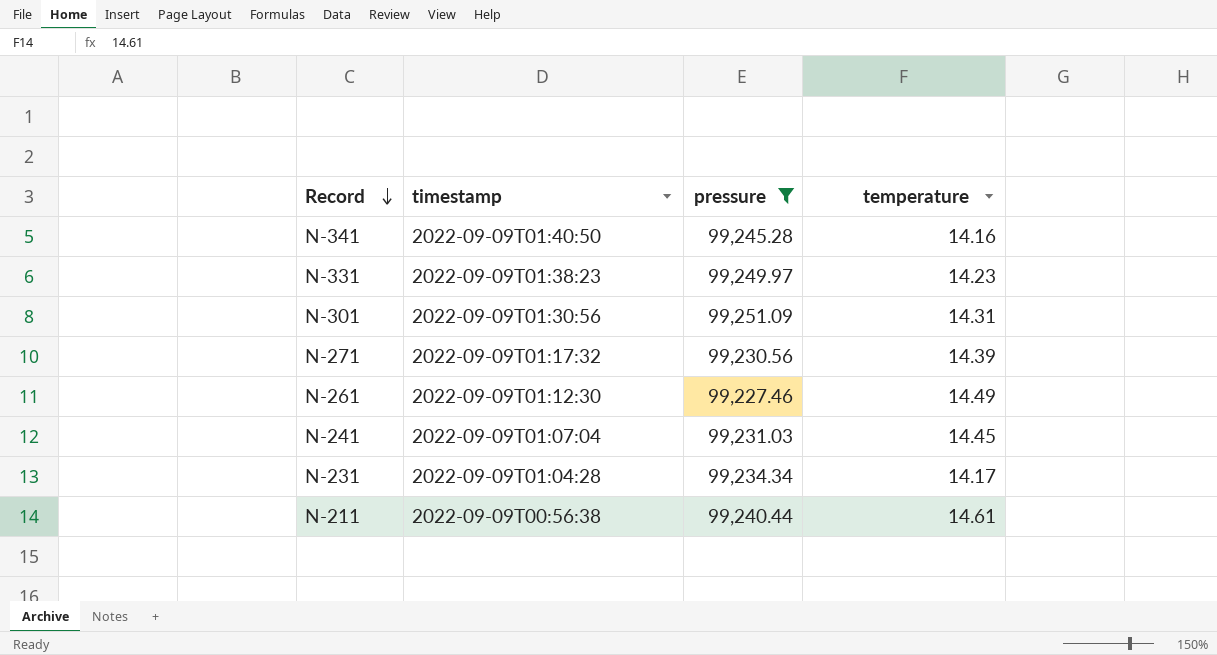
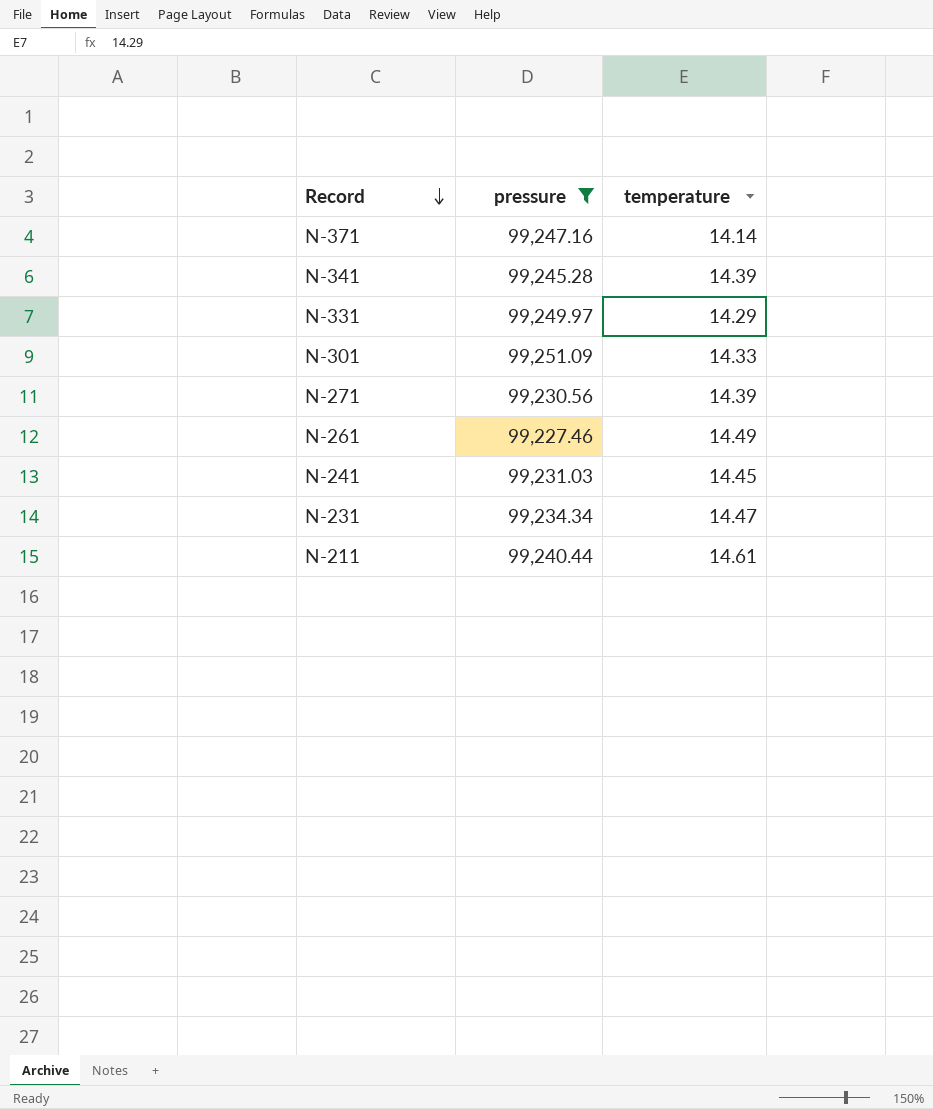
column timestamp | position: 2 -> none
row N-371: none -> 99,247.16 | 14.14
N-341 | temperature: 14.16 -> 14.39
N-331 | temperature: 14.23 -> 14.29
N-301 | temperature: 14.31 -> 14.33
N-231 | temperature: 14.17 -> 14.47

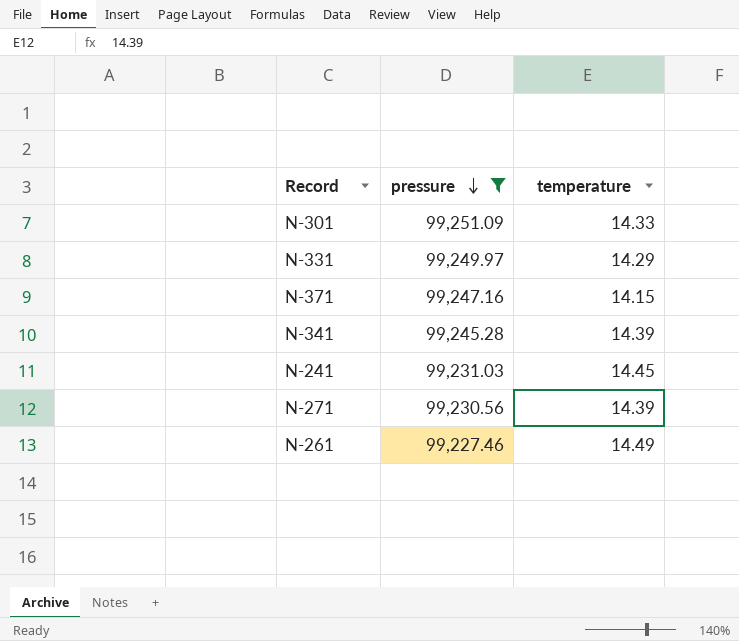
row order: Record descending -> pressure descending
row N-231: 99,234.34 | 14.47 -> none
row N-211: 99,240.44 | 14.61 -> none
N-371 | temperature: 14.14 -> 14.15

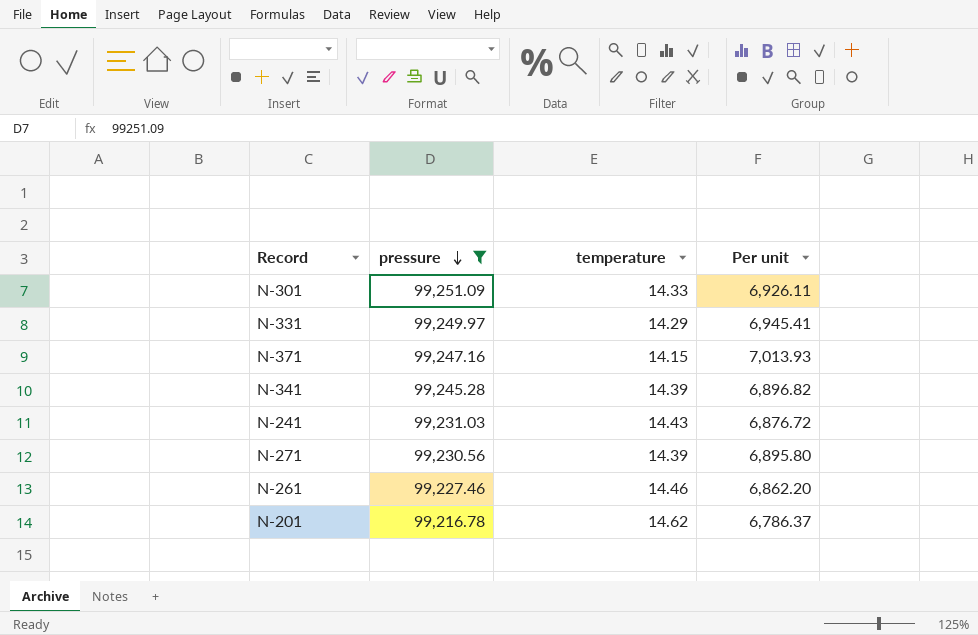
column Per unit | formula: none -> [pressure] / [temperature]
N-241 | temperature: 14.45 -> 14.43
N-261 | temperature: 14.49 -> 14.46
row N-201: none -> 99,216.78 | 14.62 | 6,786.37

